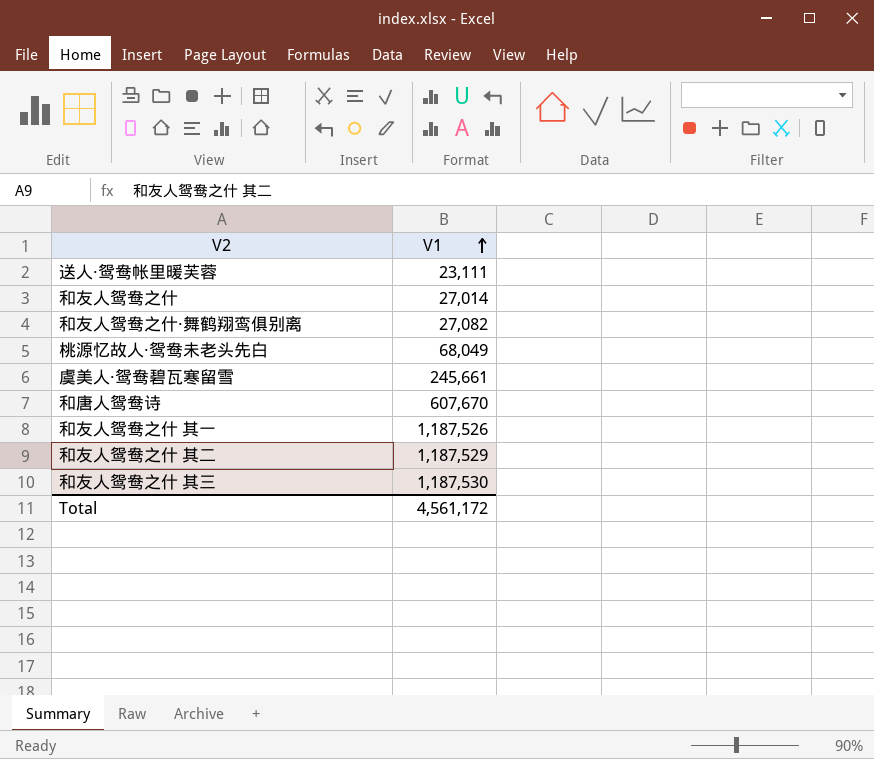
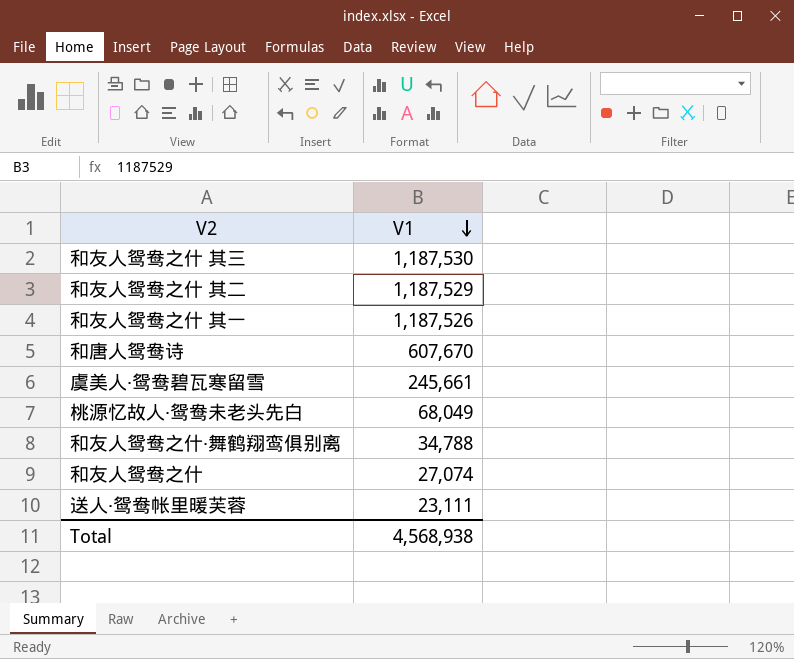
row order: V1 ascending -> V1 descending
和友人鸳鸯之什·舞鹤翔鸾俱别离 | V1: 27,082 -> 34,788
和友人鸳鸯之什 | V1: 27,014 -> 27,074
Total | V1: 4,561,172 -> 4,568,938

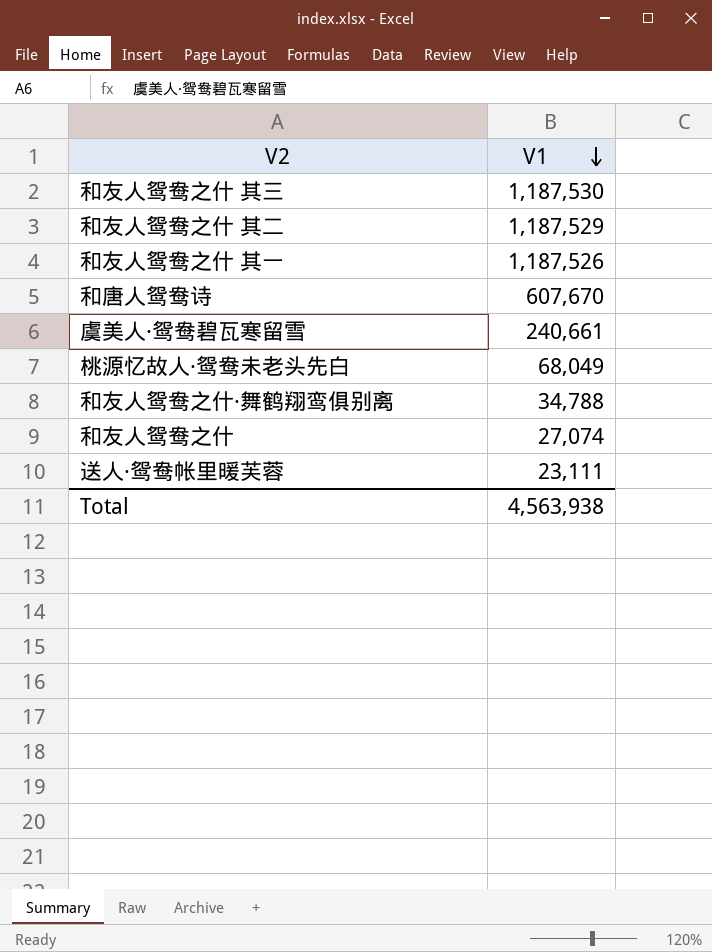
虞美人·鸳鸯碧瓦寒留雪 | V1: 245,661 -> 240,661
Total | V1: 4,568,938 -> 4,563,938

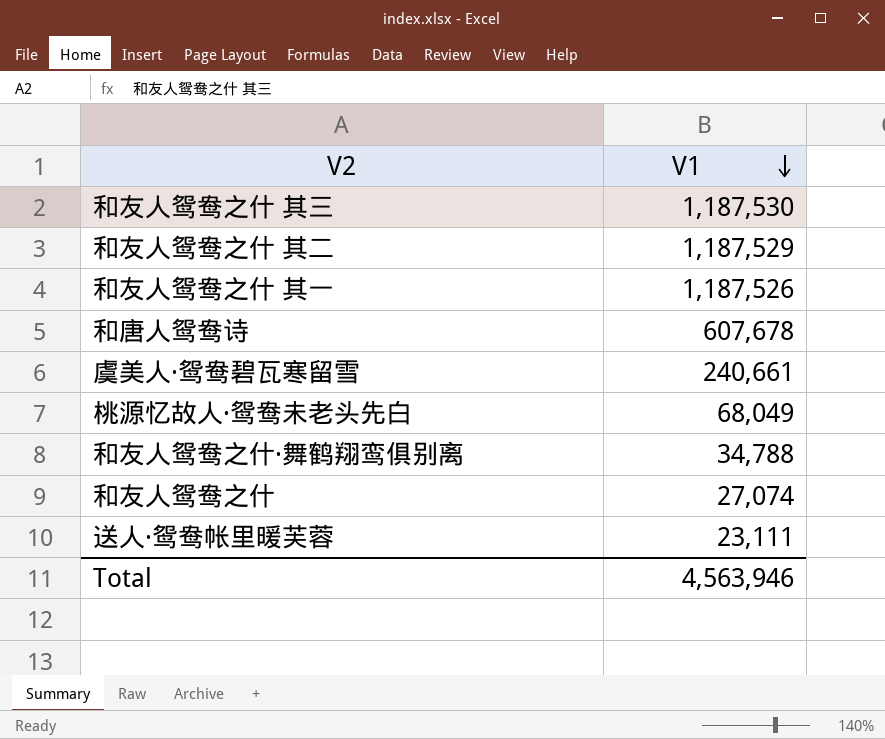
和唐人鸳鸯诗 | V1: 607,670 -> 607,678
Total | V1: 4,563,938 -> 4,563,946

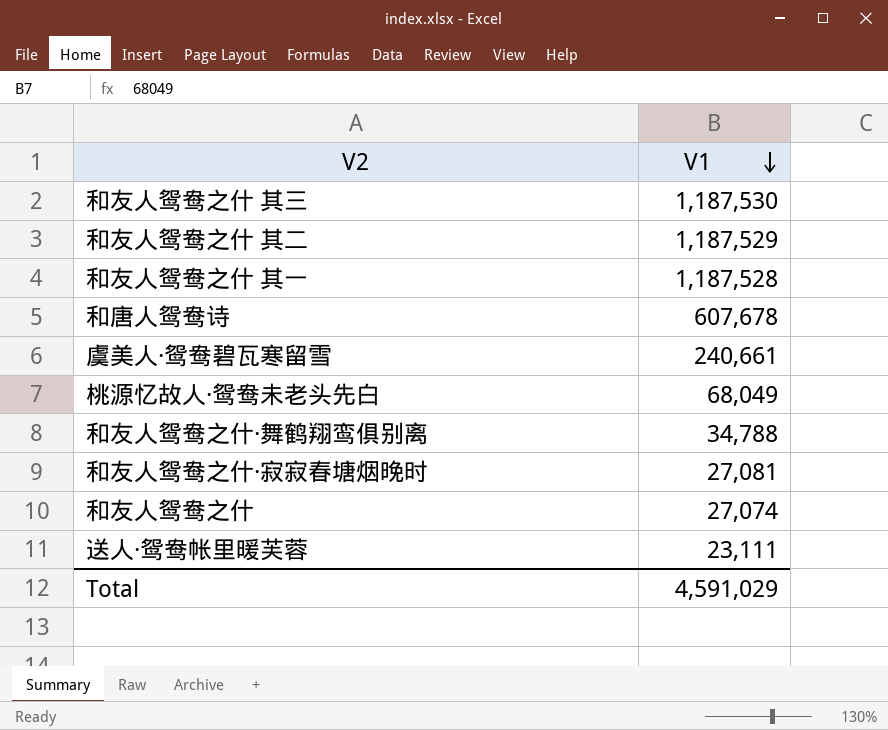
和友人鸳鸯之什 其一 | V1: 1,187,526 -> 1,187,528
row 和友人鸳鸯之什·寂寂春塘烟晚时: none -> 27,081
Total | V1: 4,563,946 -> 4,591,029

